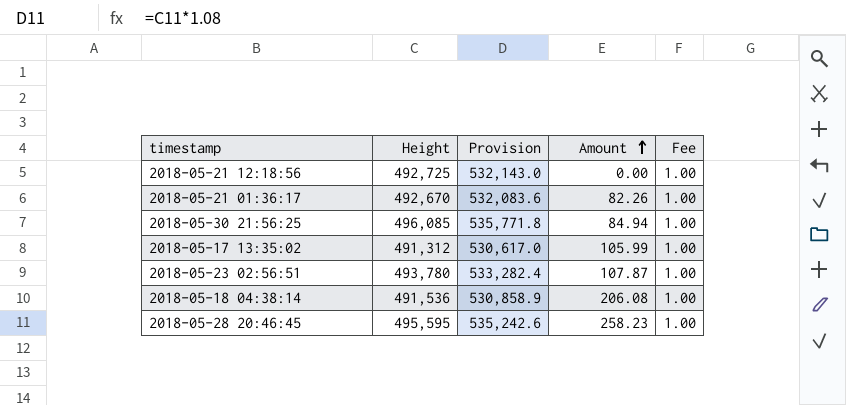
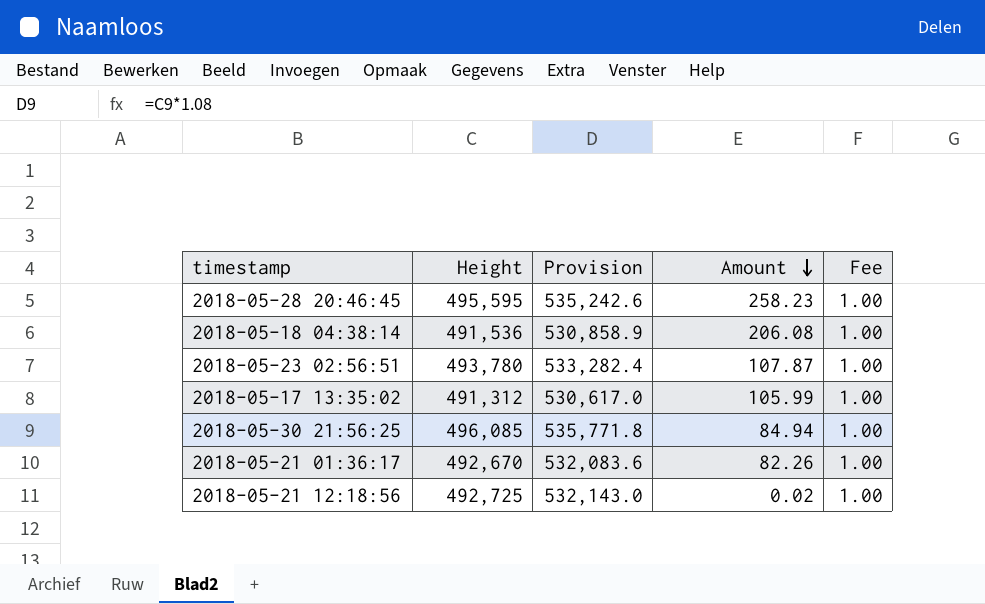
row order: Amount ascending -> Amount descending
2018-05-21 12:18:56 | Amount: 0.00 -> 0.02

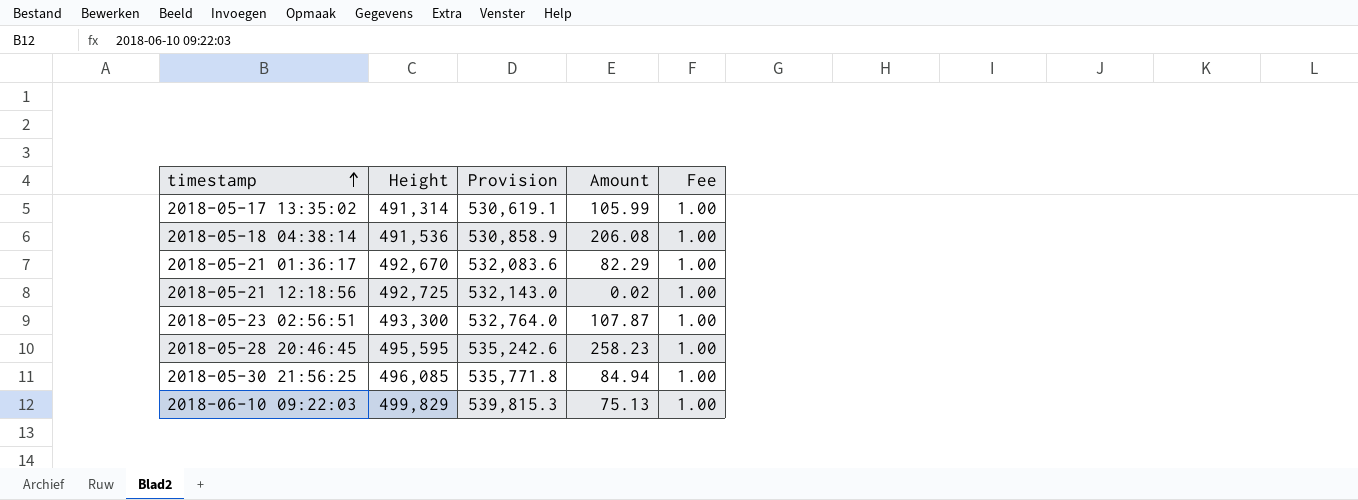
row order: Amount descending -> timestamp ascending
2018-05-17 13:35:02 | Height: 491,312 -> 491,314
2018-05-17 13:35:02 | Provision: 530,617.0 -> 530,619.1
2018-05-21 01:36:17 | Amount: 82.26 -> 82.29
2018-05-23 02:56:51 | Height: 493,780 -> 493,300
2018-05-23 02:56:51 | Provision: 533,282.4 -> 532,764.0
row 2018-06-10 09:22:03: none -> 499,829 | 539,815.3 | 75.13 | 1.00

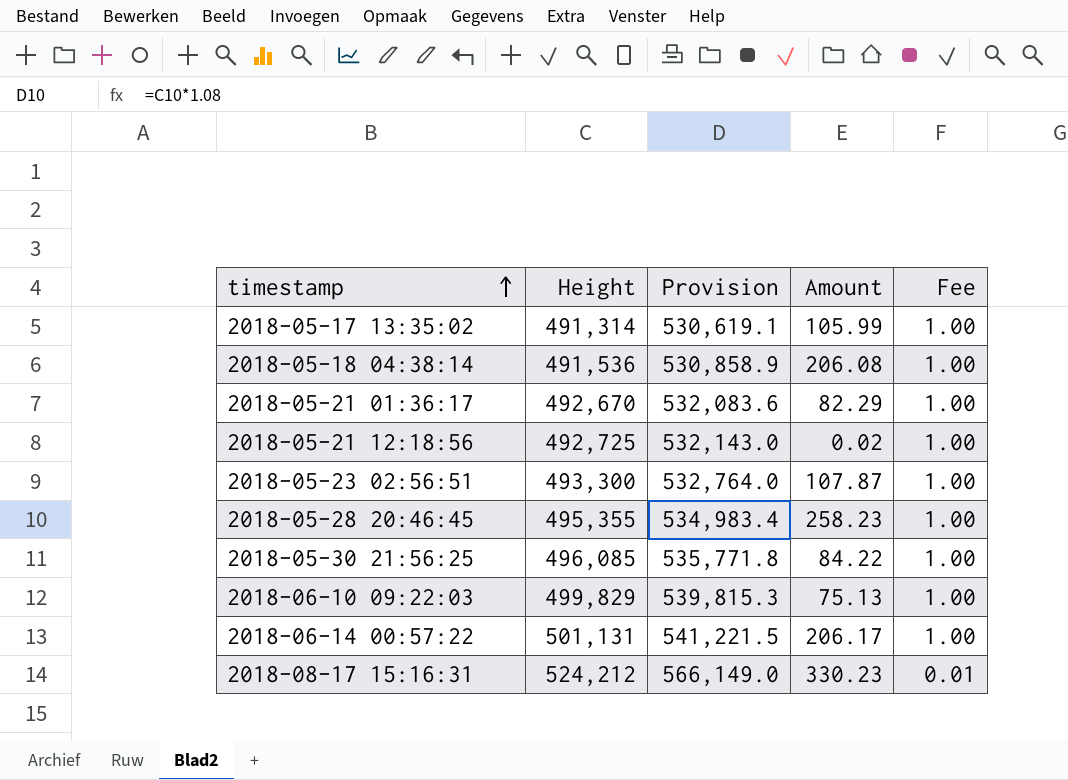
2018-05-28 20:46:45 | Height: 495,595 -> 495,355
2018-05-28 20:46:45 | Provision: 535,242.6 -> 534,983.4
2018-05-30 21:56:25 | Amount: 84.94 -> 84.22
row 2018-06-14 00:57:22: none -> 501,131 | 541,221.5 | 206.17 | 1.00
row 2018-08-17 15:16:31: none -> 524,212 | 566,149.0 | 330.23 | 0.01

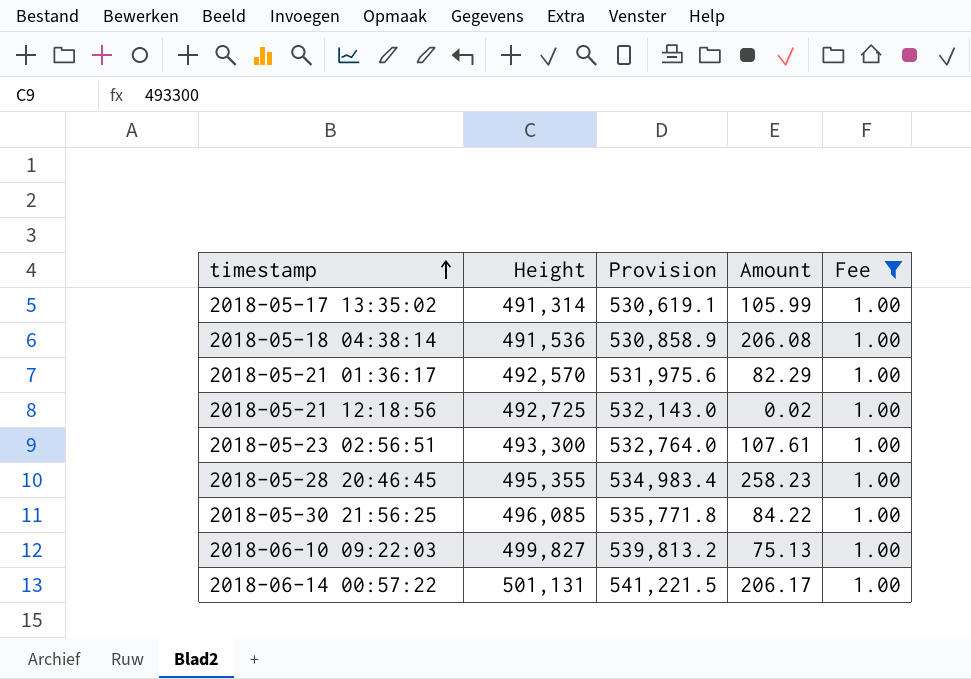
filter: none -> Fee = 1.00
2018-05-21 01:36:17 | Height: 492,670 -> 492,570
2018-05-21 01:36:17 | Provision: 532,083.6 -> 531,975.6
2018-05-23 02:56:51 | Amount: 107.87 -> 107.61
2018-06-10 09:22:03 | Height: 499,829 -> 499,827
2018-06-10 09:22:03 | Provision: 539,815.3 -> 539,813.2

